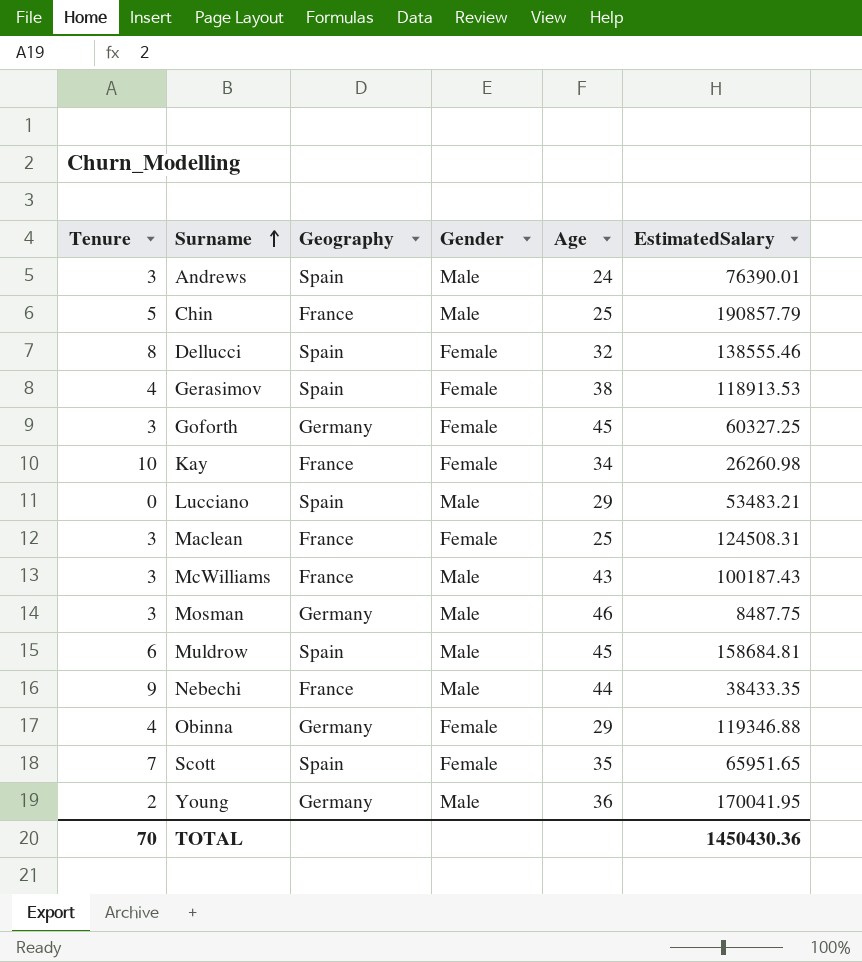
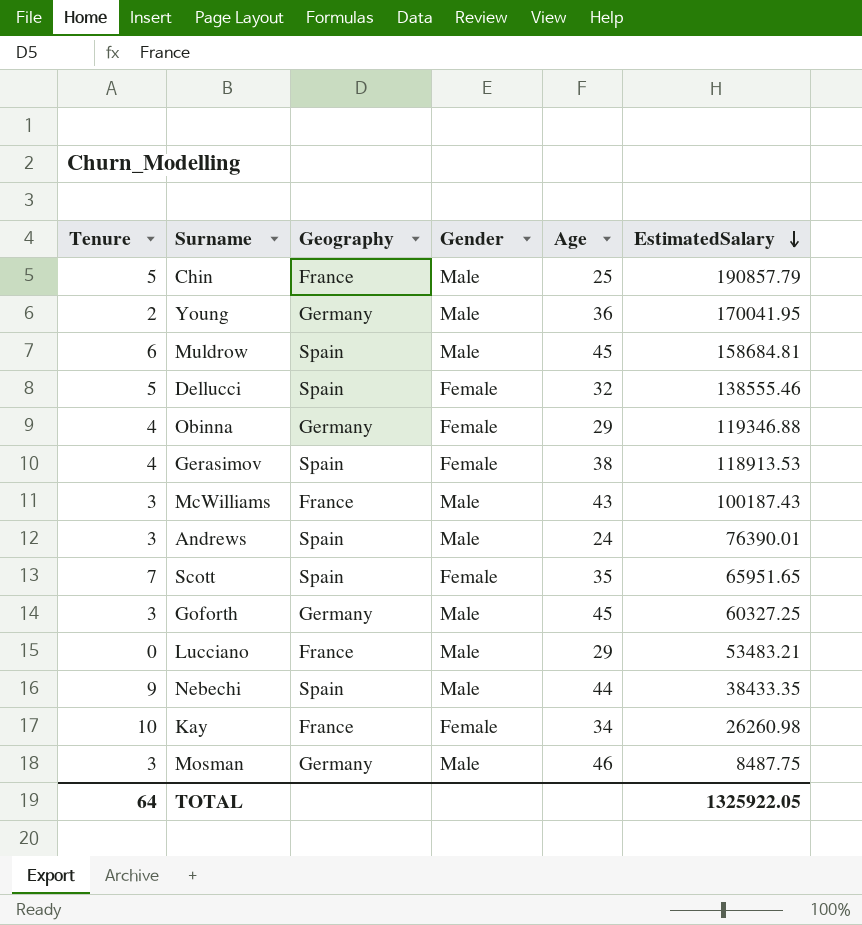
row order: Surname ascending -> EstimatedSalary descending
row Maclean: 3 | France | Female | 25 | 124508.31 -> none
Dellucci | Tenure: 8 -> 5
Goforth | Gender: Female -> Male
Lucciano | Geography: Spain -> France
Nebechi | Geography: France -> Spain
TOTAL | Tenure: 70 -> 64
TOTAL | EstimatedSalary: 1450430.36 -> 1325922.05

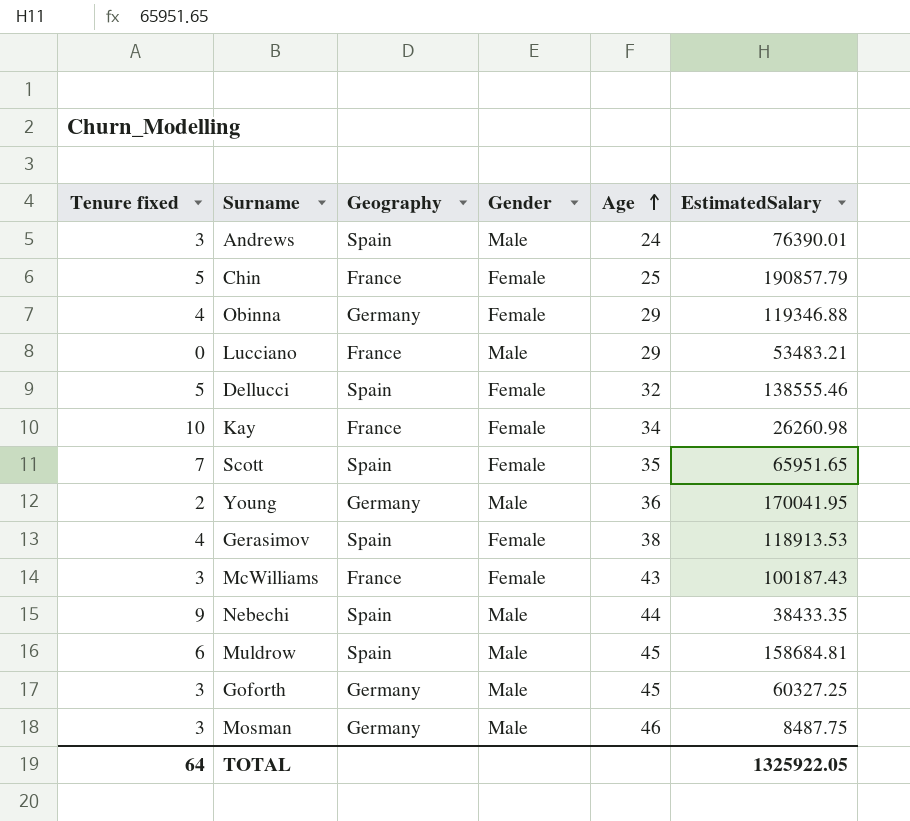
row order: EstimatedSalary descending -> Age ascending
column name: Tenure -> Tenure fixed
Chin | Gender: Male -> Female
McWilliams | Gender: Male -> Female

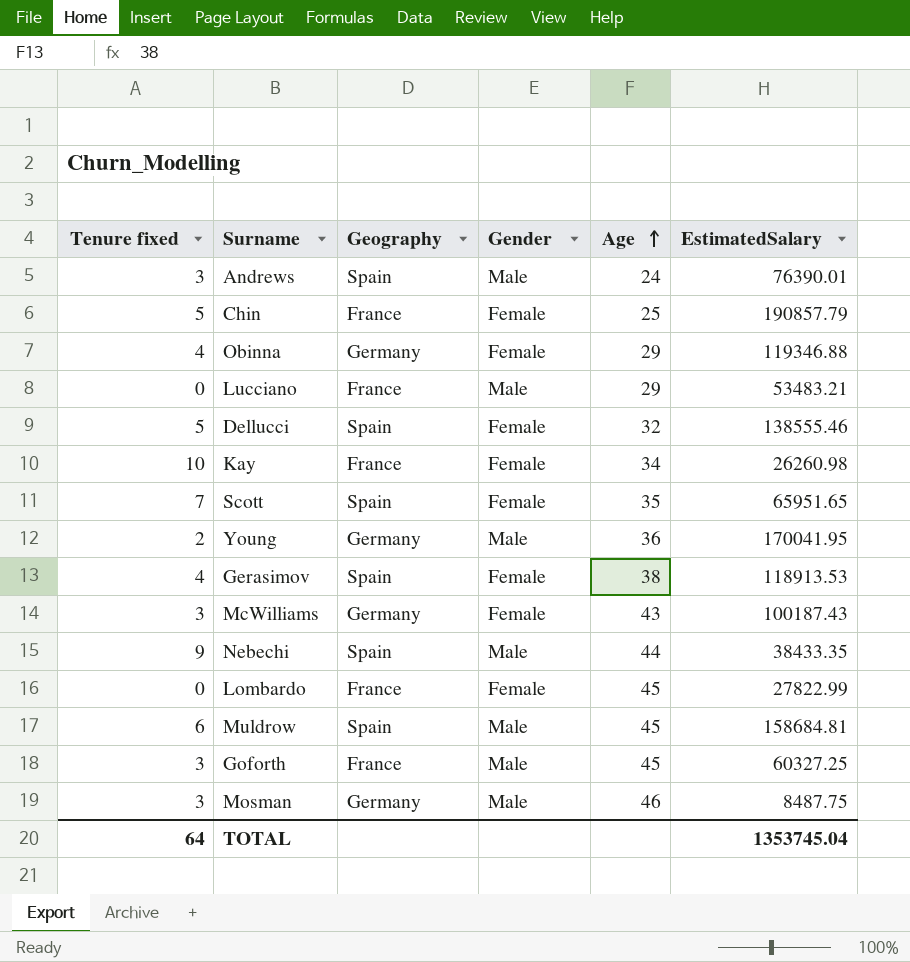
McWilliams | Geography: France -> Germany
row Lombardo: none -> 0 | France | Female | 45 | 27822.99
Goforth | Geography: Germany -> France
TOTAL | EstimatedSalary: 1325922.05 -> 1353745.04

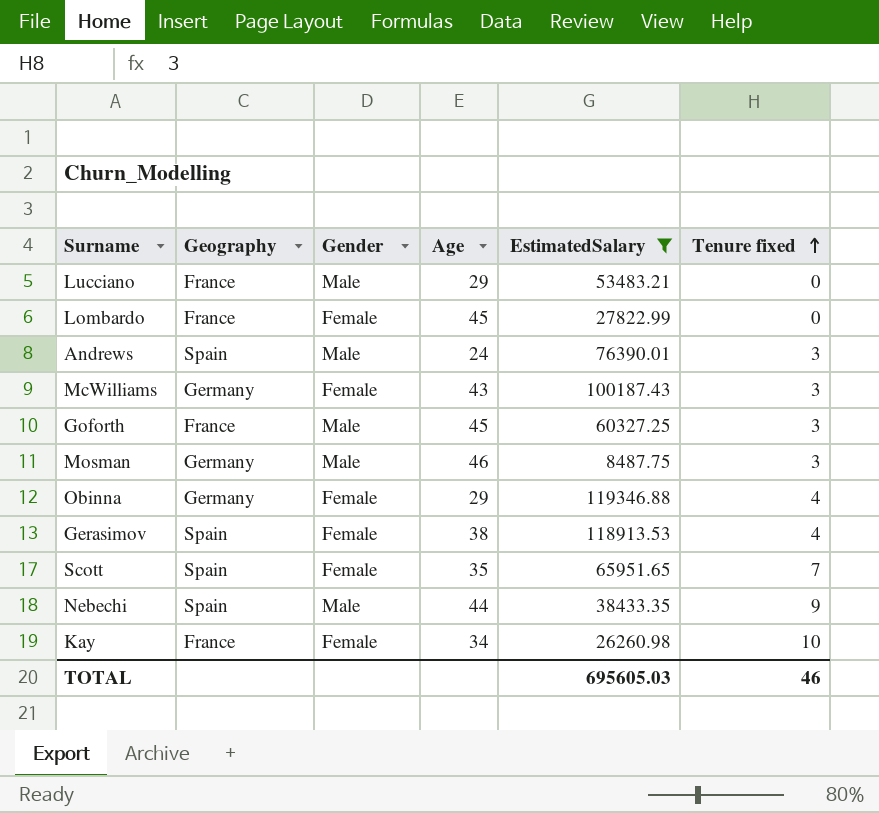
filter: none -> EstimatedSalary <= 119346.88
row order: Age ascending -> Tenure fixed ascending
column Tenure fixed | position: 1 -> 6
TOTAL | EstimatedSalary: 1353745.04 -> 695605.03
TOTAL | Tenure fixed: 64 -> 46

